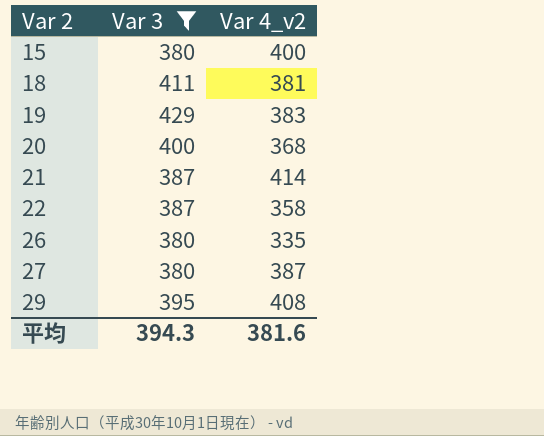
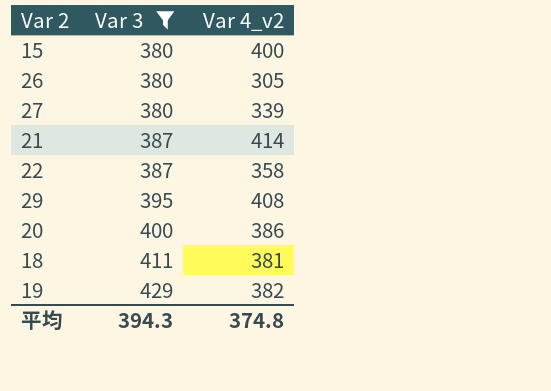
row order: Var 2 ascending -> Var 3 ascending
26 | Var 4_v2: 335 -> 305
27 | Var 4_v2: 387 -> 339
20 | Var 4_v2: 368 -> 386
19 | Var 4_v2: 383 -> 382
平均 | Var 4_v2: 381.6 -> 374.8

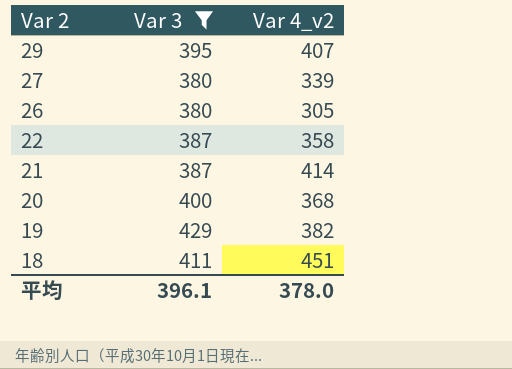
row order: Var 3 ascending -> Var 2 descending
row 15: 380 | 400 -> none
29 | Var 4_v2: 408 -> 407
20 | Var 4_v2: 386 -> 368
18 | Var 4_v2: 381 -> 451
平均 | Var 3: 394.3 -> 396.1
平均 | Var 4_v2: 374.8 -> 378.0

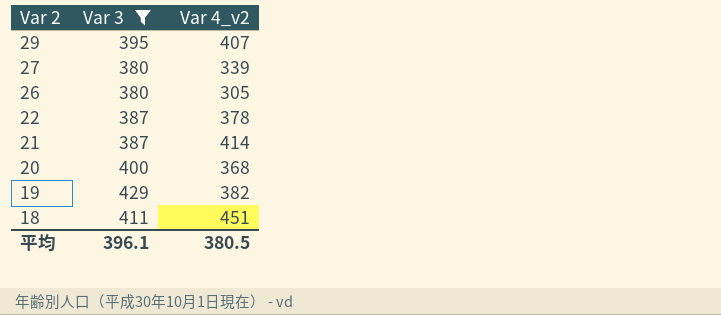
22 | Var 4_v2: 358 -> 378
平均 | Var 4_v2: 378.0 -> 380.5

